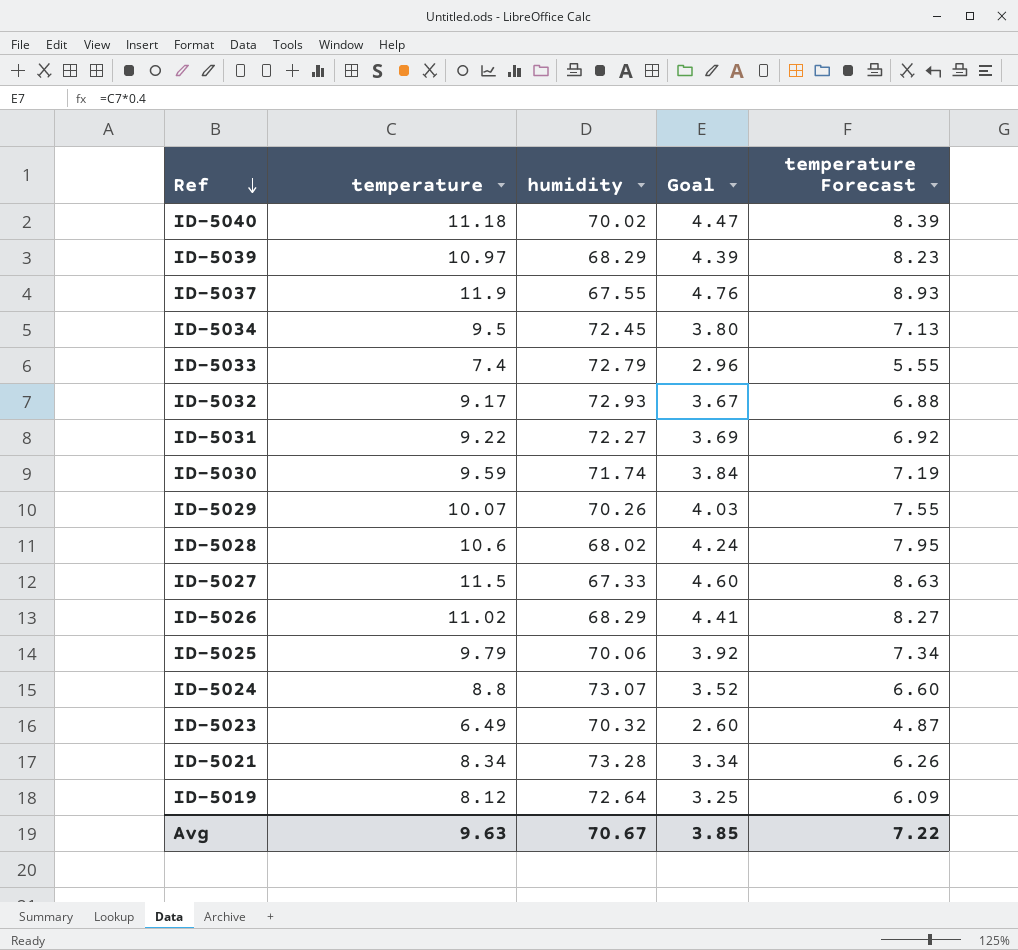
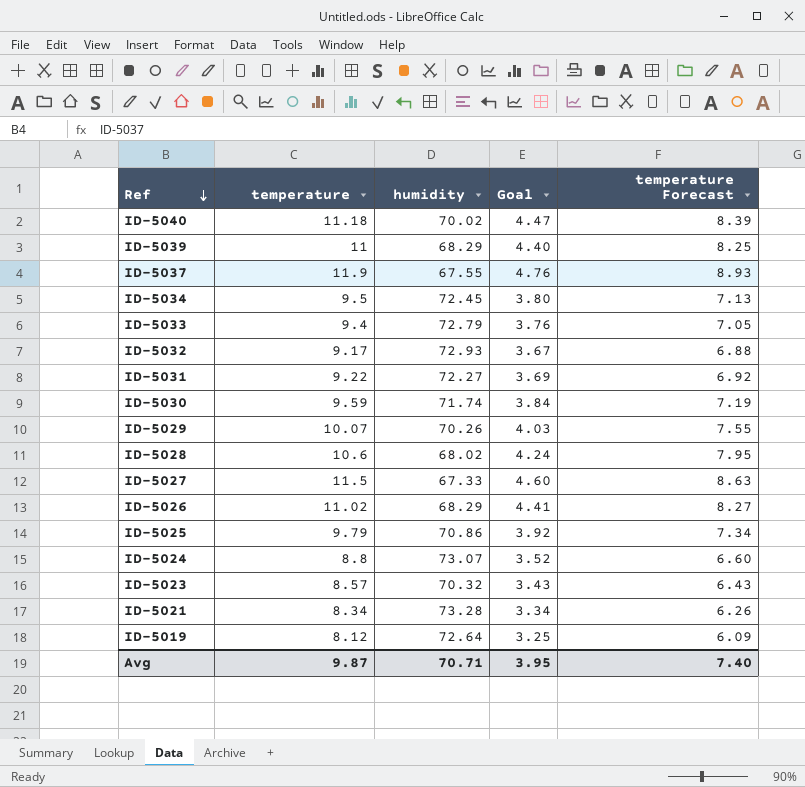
ID-5039 | temperature: 10.97 -> 11
ID-5039 | Goal: 4.39 -> 4.40
ID-5039 | temperature Forecast: 8.23 -> 8.25
ID-5033 | temperature: 7.4 -> 9.4
ID-5033 | Goal: 2.96 -> 3.76
ID-5033 | temperature Forecast: 5.55 -> 7.05
ID-5025 | humidity: 70.06 -> 70.86
ID-5023 | temperature: 6.49 -> 8.57
ID-5023 | Goal: 2.60 -> 3.43
ID-5023 | temperature Forecast: 4.87 -> 6.43
Avg | temperature: 9.63 -> 9.87
Avg | humidity: 70.67 -> 70.71
Avg | Goal: 3.85 -> 3.95
Avg | temperature Forecast: 7.22 -> 7.40

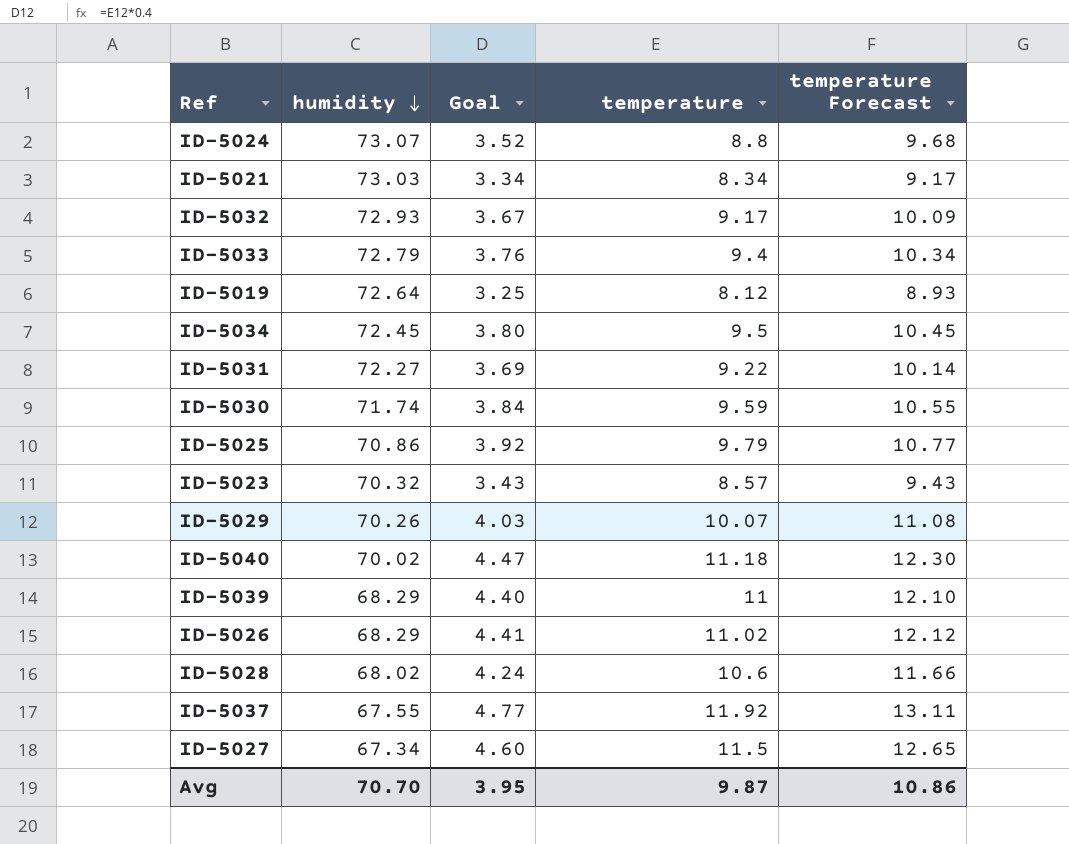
row order: Ref descending -> humidity descending
column temperature | position: 2 -> 4
column temperature Forecast | formula: [temperature] * 0.75 -> [temperature] * 1.1
ID-5021 | humidity: 73.28 -> 73.03
ID-5037 | Goal: 4.76 -> 4.77
ID-5037 | temperature: 11.9 -> 11.92
ID-5027 | humidity: 67.33 -> 67.34
Avg | humidity: 70.71 -> 70.70
Avg | temperature Forecast: 7.40 -> 10.86

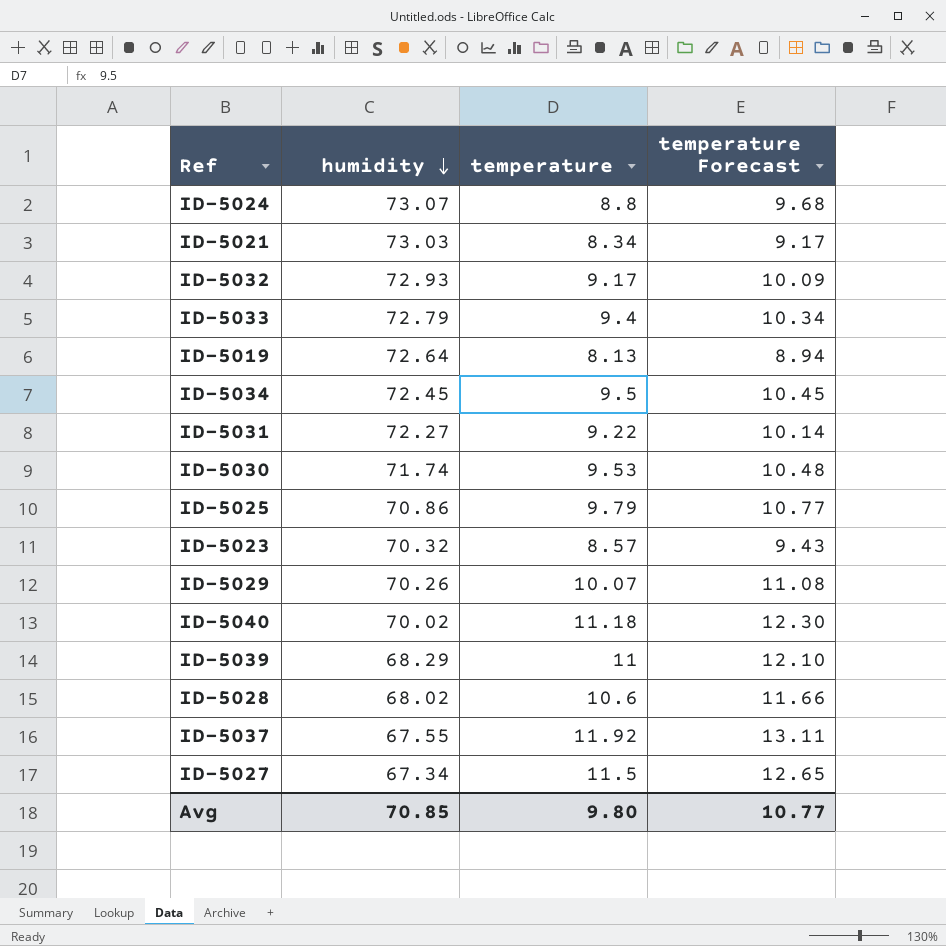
column Goal | formula: [temperature] * 0.4 -> none
row ID-5026: 68.29 | 4.41 | 11.02 | 12.12 -> none
ID-5019 | temperature: 8.12 -> 8.13
ID-5019 | temperature Forecast: 8.93 -> 8.94
ID-5030 | temperature: 9.59 -> 9.53
ID-5030 | temperature Forecast: 10.55 -> 10.48
Avg | humidity: 70.70 -> 70.85
Avg | temperature: 9.87 -> 9.80
Avg | temperature Forecast: 10.86 -> 10.77

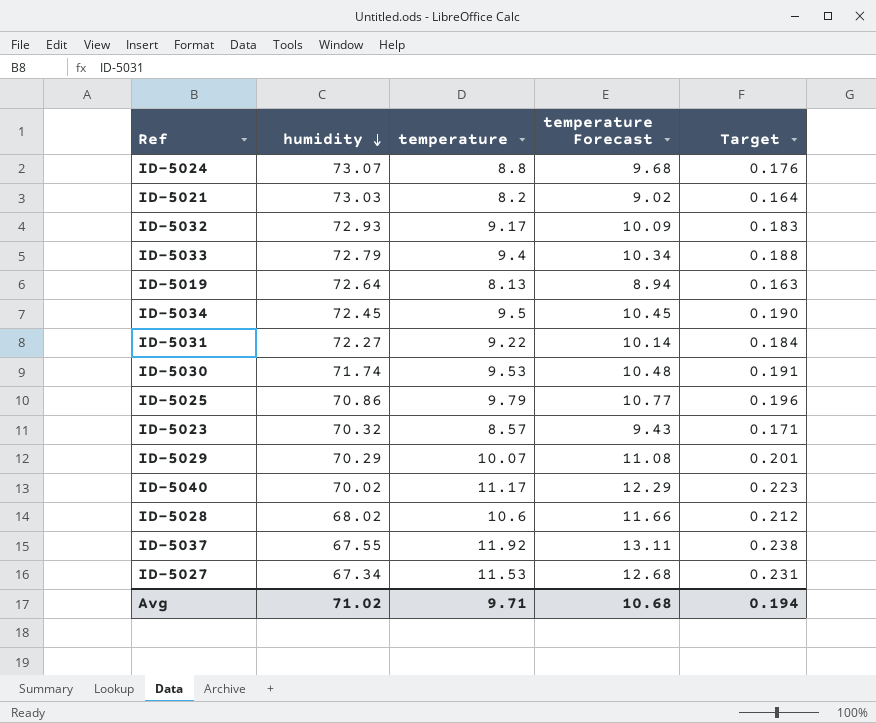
column Target | formula: none -> [temperature] * 0.02
row ID-5039: 68.29 | 11 | 12.10 -> none
ID-5021 | temperature: 8.34 -> 8.2
ID-5021 | temperature Forecast: 9.17 -> 9.02
ID-5029 | humidity: 70.26 -> 70.29
ID-5040 | temperature: 11.18 -> 11.17
ID-5040 | temperature Forecast: 12.30 -> 12.29
ID-5027 | temperature: 11.5 -> 11.53
ID-5027 | temperature Forecast: 12.65 -> 12.68
Avg | humidity: 70.85 -> 71.02
Avg | temperature: 9.80 -> 9.71
Avg | temperature Forecast: 10.77 -> 10.68

